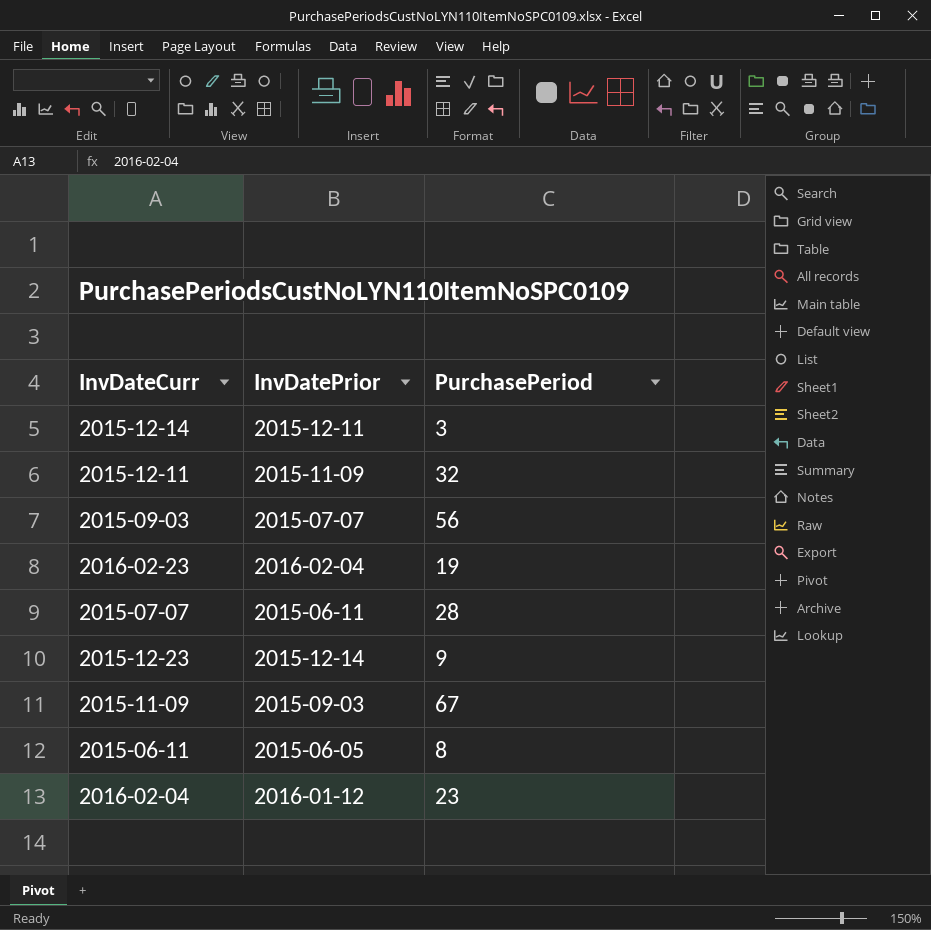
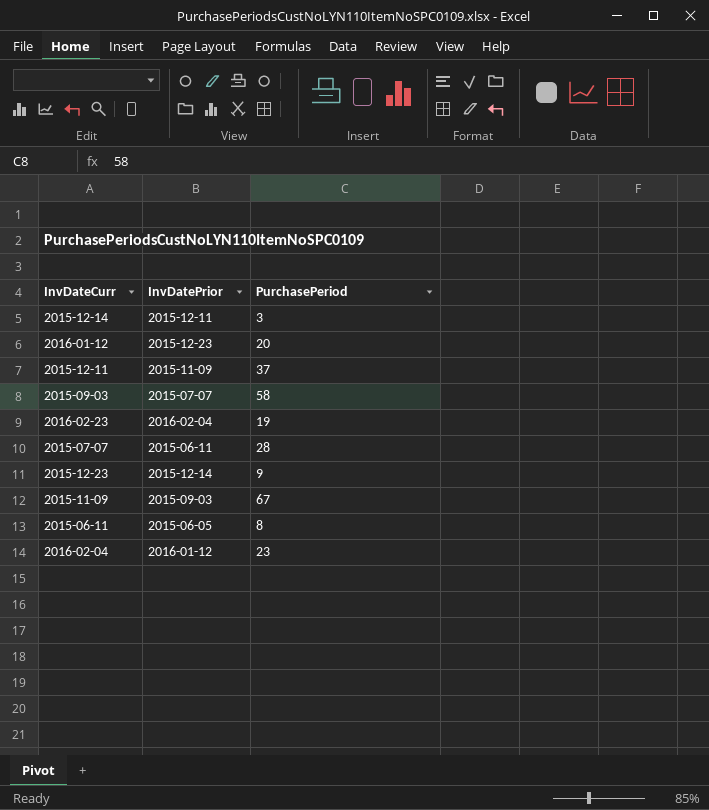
row 2016-01-12: none -> 2015-12-23 | 20
2015-12-11 | PurchasePeriod: 32 -> 37
2015-09-03 | PurchasePeriod: 56 -> 58

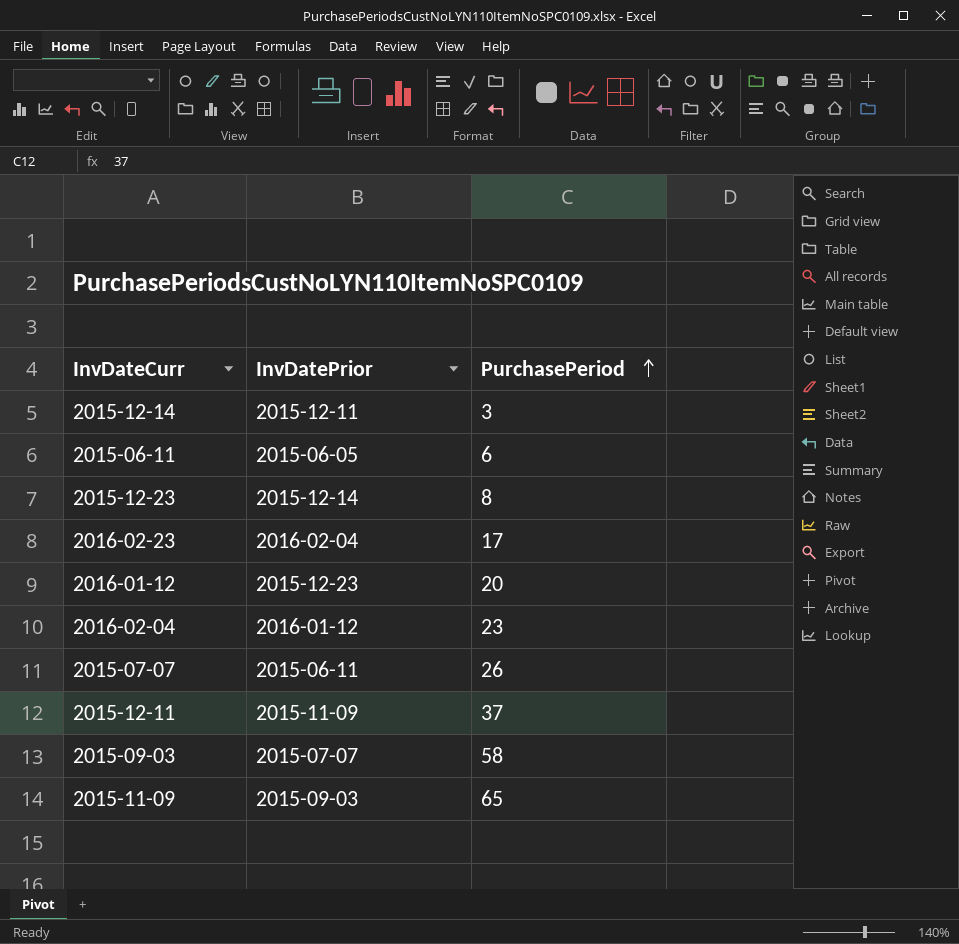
row order: none -> PurchasePeriod ascending
2015-06-11 | PurchasePeriod: 8 -> 6
2015-12-23 | PurchasePeriod: 9 -> 8
2016-02-23 | PurchasePeriod: 19 -> 17
2015-07-07 | PurchasePeriod: 28 -> 26
2015-11-09 | PurchasePeriod: 67 -> 65

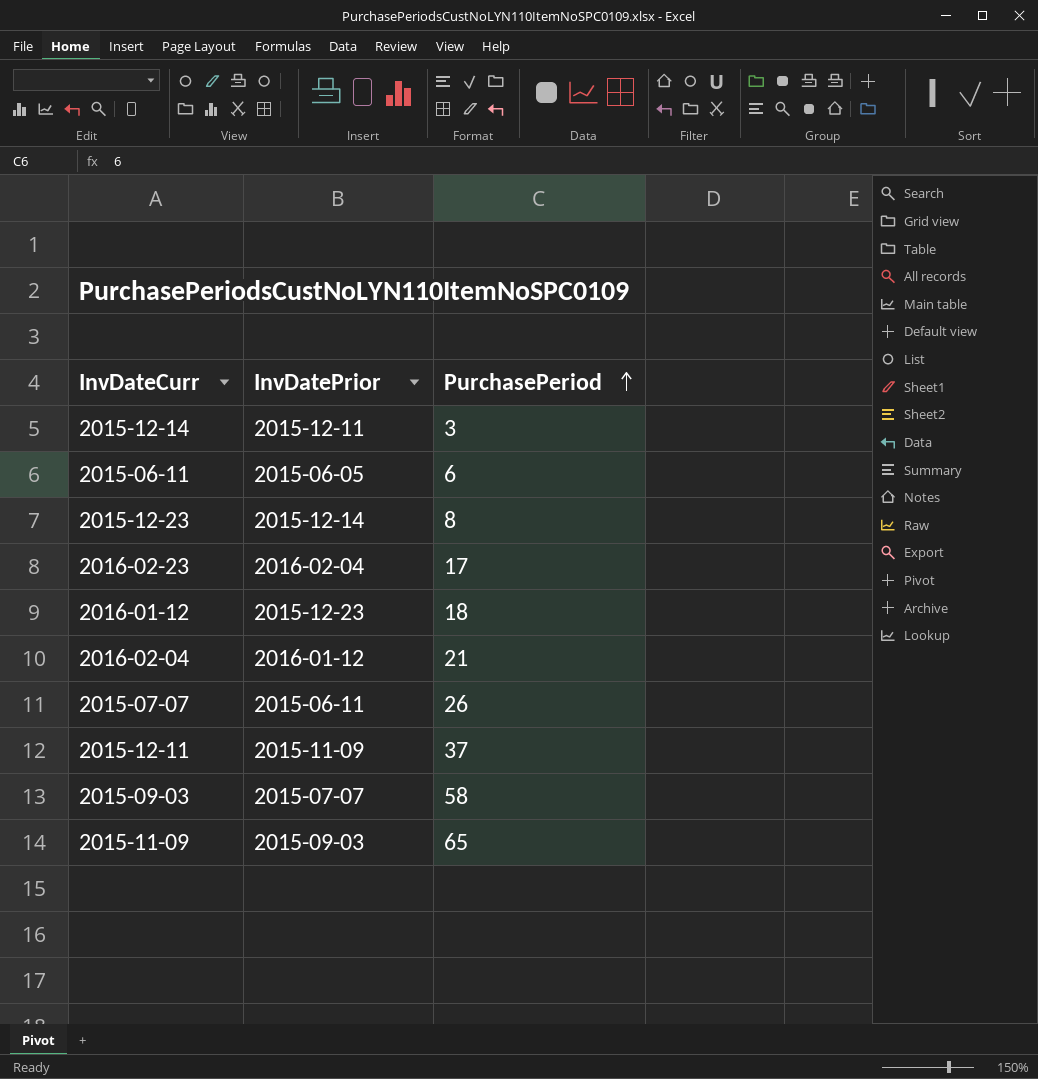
2016-01-12 | PurchasePeriod: 20 -> 18
2016-02-04 | PurchasePeriod: 23 -> 21

